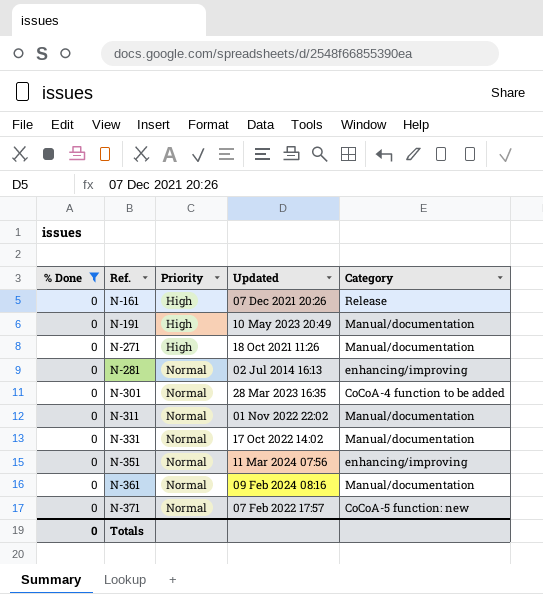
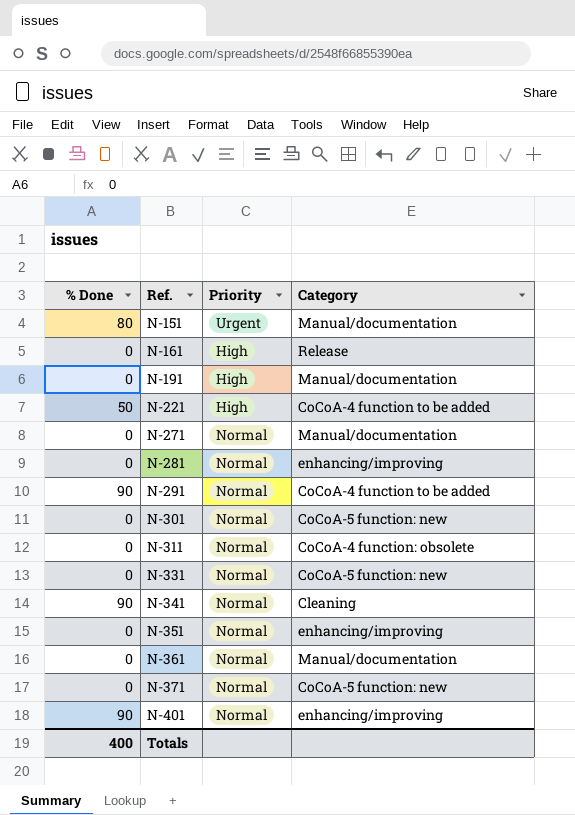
filter: % Done = 0 -> none
column Updated | position: 4 -> none
N-271 | Priority: High -> Normal
N-301 | Category: CoCoA-4 function to be added -> CoCoA-5 function: new
N-311 | Category: Manual/documentation -> CoCoA-4 function: obsolete
N-331 | Category: Manual/documentation -> CoCoA-5 function: new
Totals | % Done: 0 -> 400

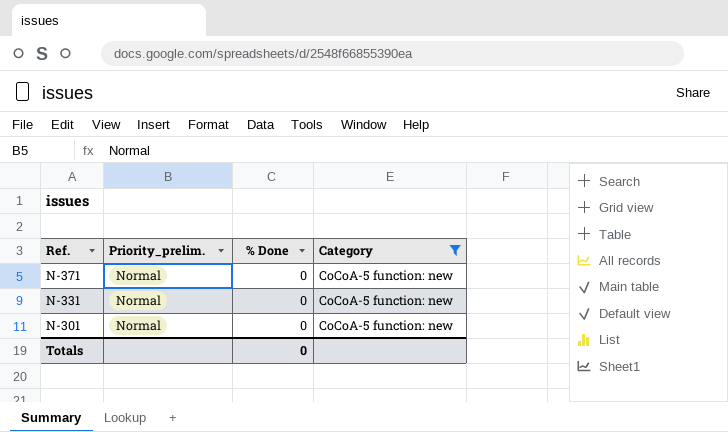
filter: none -> Category = CoCoA-5 function: new
row order: Ref. ascending -> Ref. descending
column name: Priority -> Priority_prelim.
column % Done | position: 1 -> 3
Totals | % Done: 400 -> 0

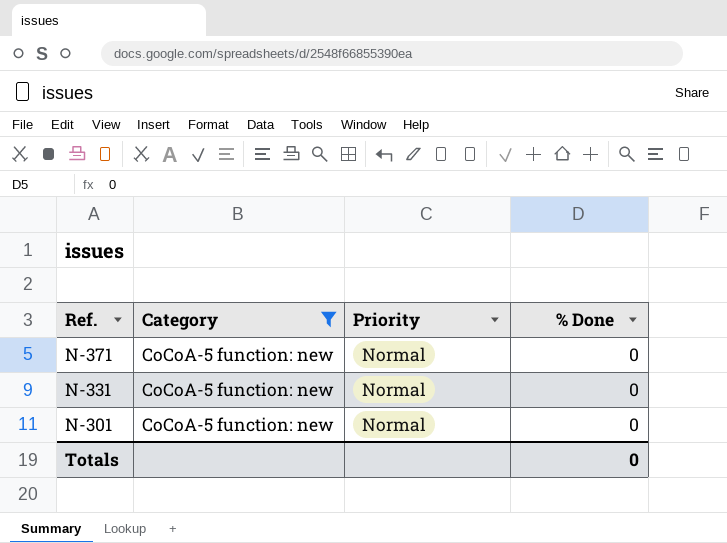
column Category | position: 4 -> 2
column name: Priority_prelim. -> Priority

